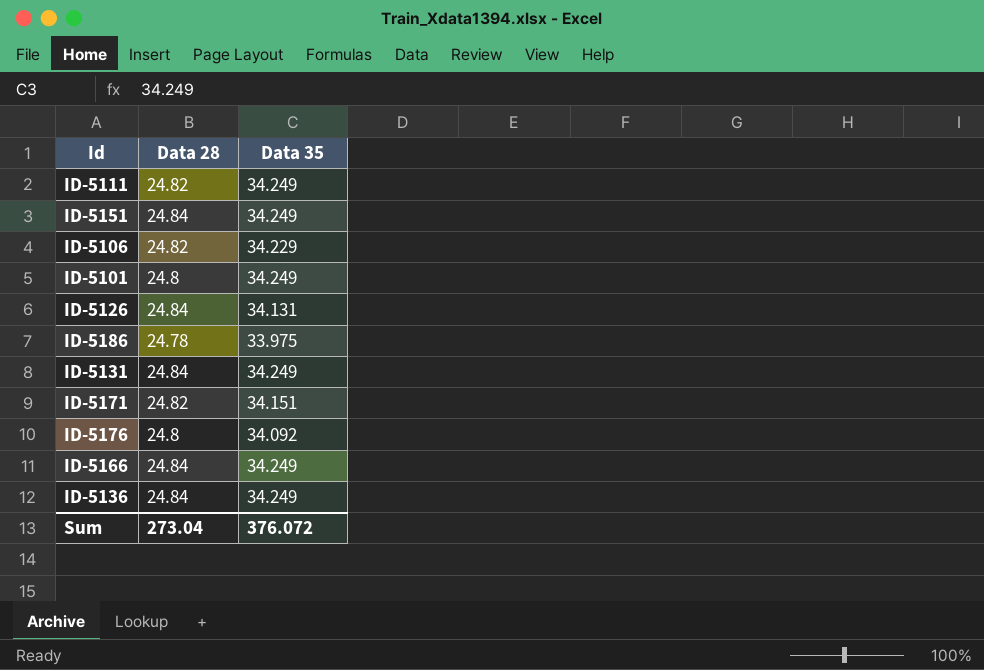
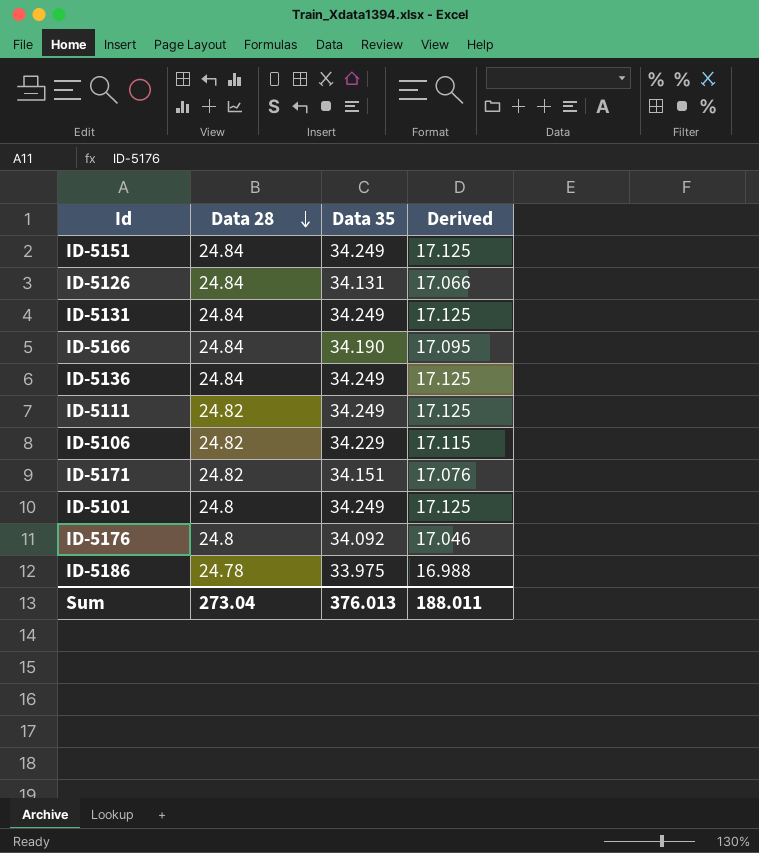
row order: none -> Data 28 descending
column Derived | formula: none -> [Data 35] * 0.5
ID-5166 | Data 35: 34.249 -> 34.190
Sum | Data 35: 376.072 -> 376.013

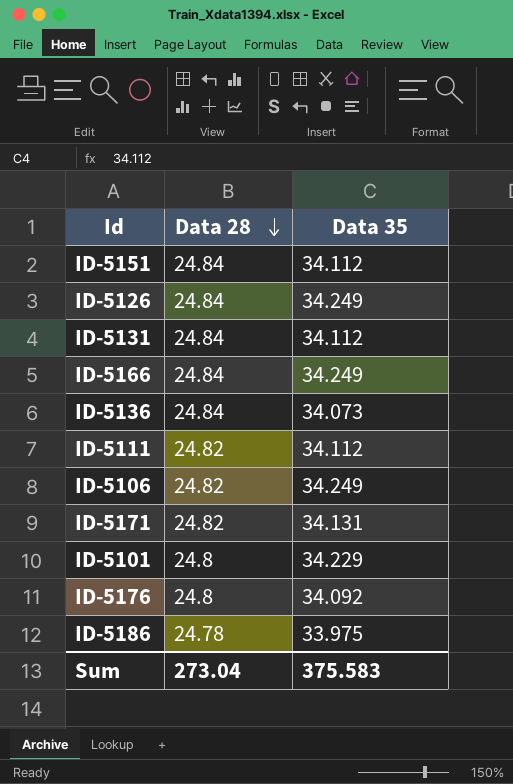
column Derived | formula: [Data 35] * 0.5 -> none
ID-5151 | Data 35: 34.249 -> 34.112
ID-5126 | Data 35: 34.131 -> 34.249
ID-5131 | Data 35: 34.249 -> 34.112
ID-5166 | Data 35: 34.190 -> 34.249
ID-5136 | Data 35: 34.249 -> 34.073
ID-5111 | Data 35: 34.249 -> 34.112
ID-5106 | Data 35: 34.229 -> 34.249
ID-5171 | Data 35: 34.151 -> 34.131
ID-5101 | Data 35: 34.249 -> 34.229
Sum | Data 35: 376.013 -> 375.583

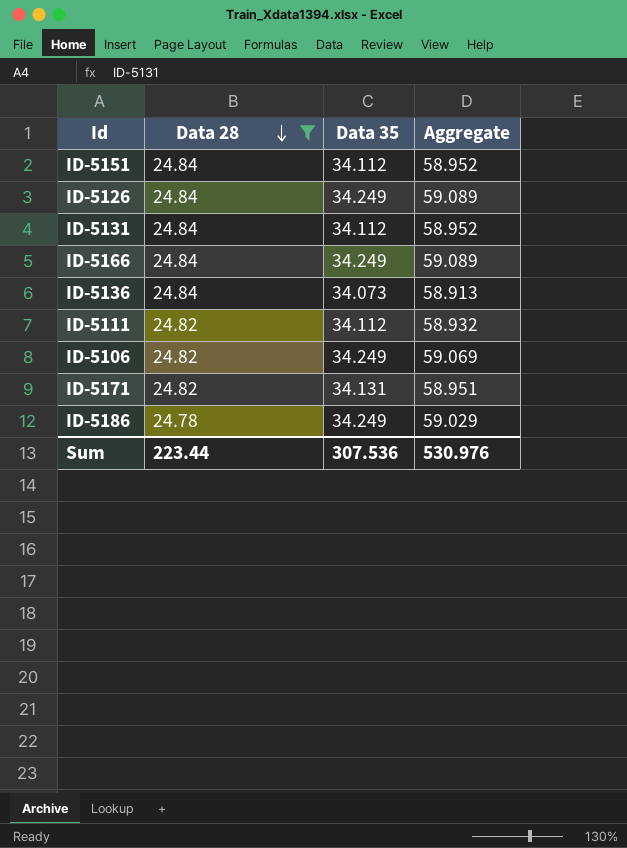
filter: none -> Data 28 != 24.8
column Aggregate | formula: none -> [Data 28] + [Data 35]
ID-5186 | Data 35: 33.975 -> 34.249
Sum | Data 28: 273.04 -> 223.44
Sum | Data 35: 375.583 -> 307.536

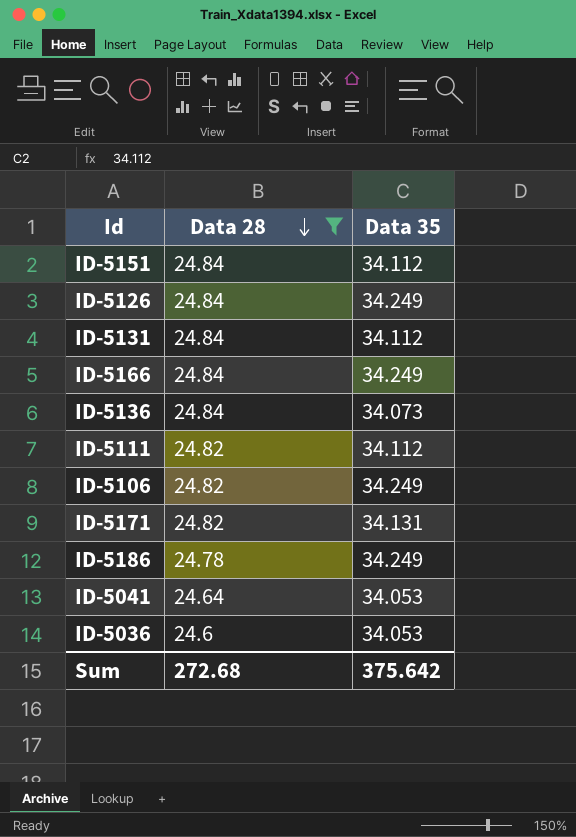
column Aggregate | formula: [Data 28] + [Data 35] -> none
row ID-5041: none -> 24.64 | 34.053
row ID-5036: none -> 24.6 | 34.053
Sum | Data 28: 223.44 -> 272.68
Sum | Data 35: 307.536 -> 375.642

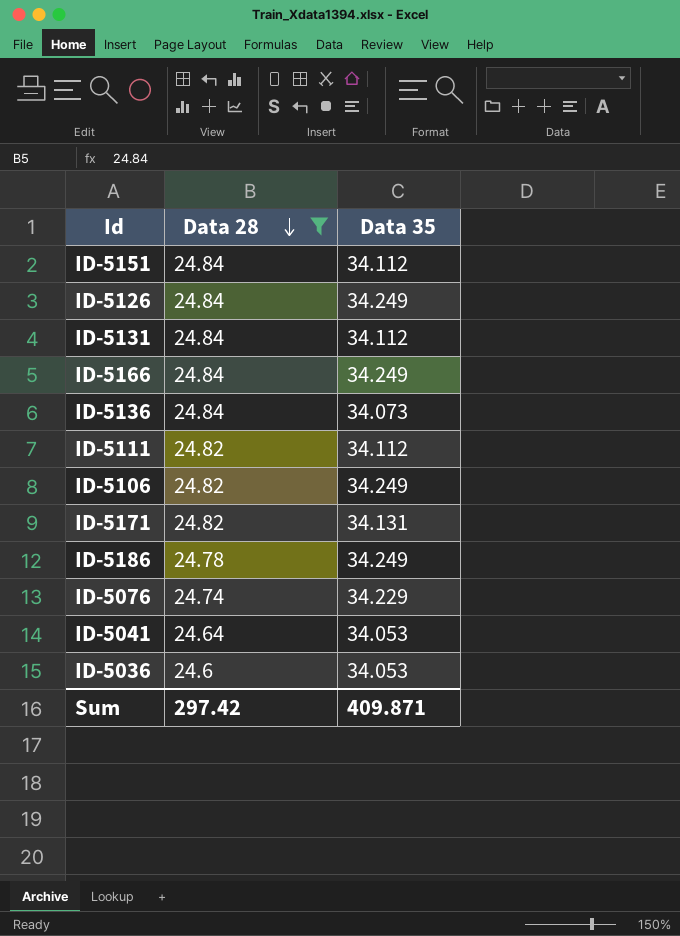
row ID-5076: none -> 24.74 | 34.229
Sum | Data 28: 272.68 -> 297.42
Sum | Data 35: 375.642 -> 409.871

